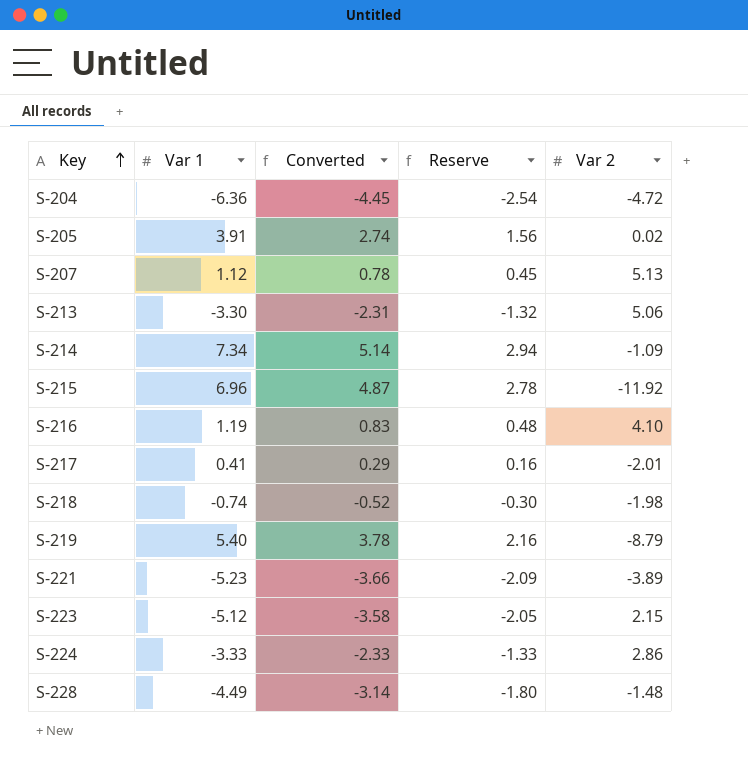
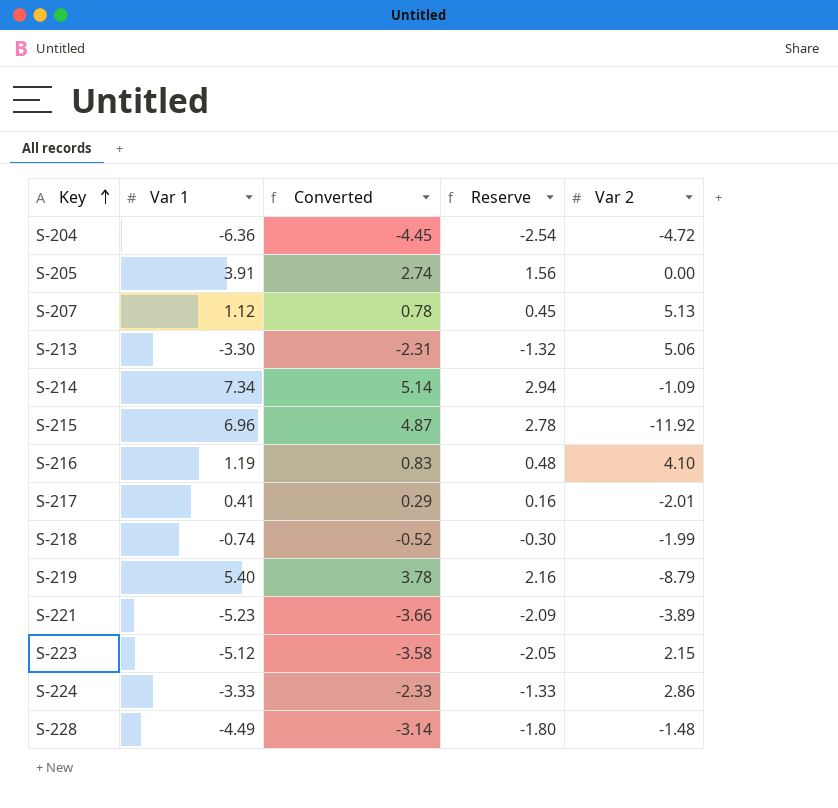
S-205 | Var 2: 0.02 -> 0.00
S-218 | Var 2: -1.98 -> -1.99

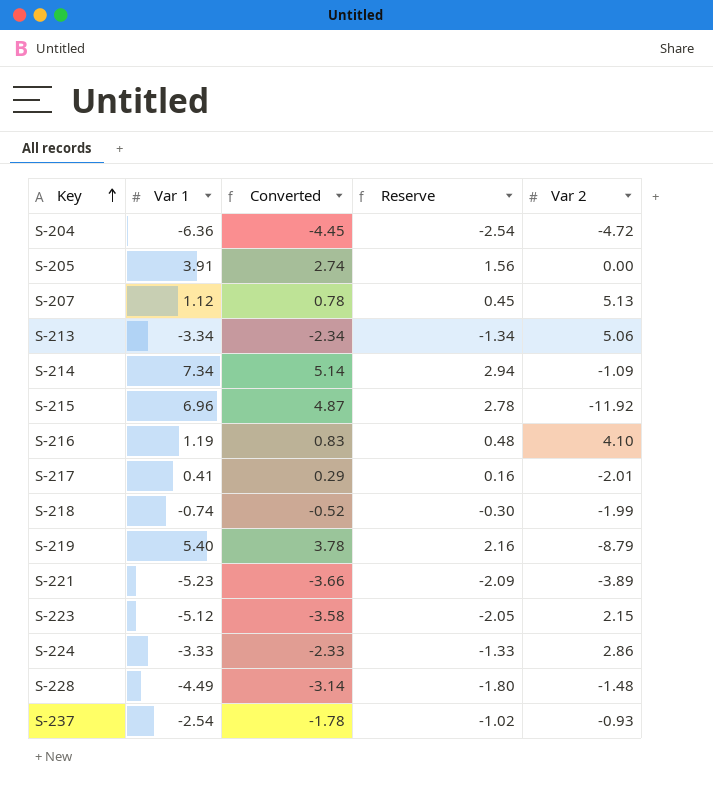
S-213 | Var 1: -3.30 -> -3.34
S-213 | Converted: -2.31 -> -2.34
S-213 | Reserve: -1.32 -> -1.34
row S-237: none -> -2.54 | -1.78 | -1.02 | -0.93

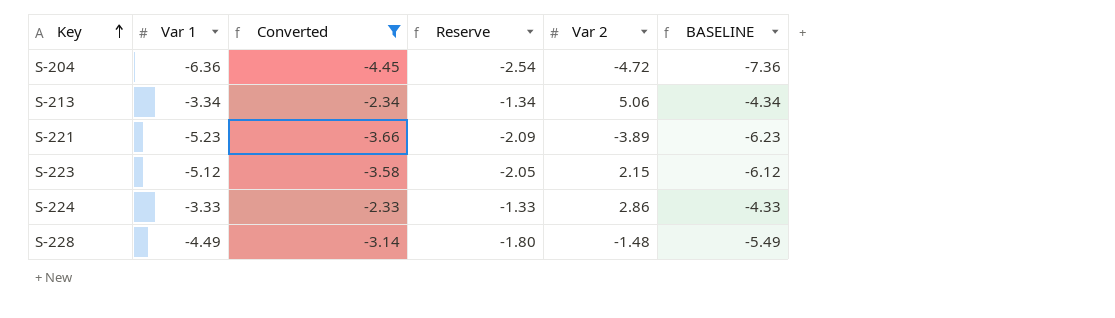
filter: none -> Converted <= -2.33
column BASELINE | formula: none -> [Var 1] - 1

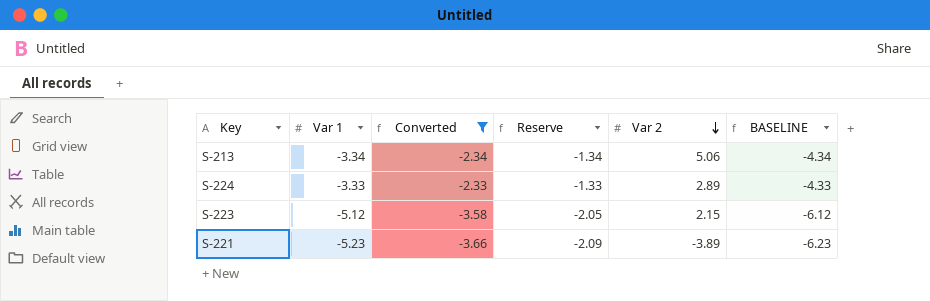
row order: Key ascending -> Var 2 descending
row S-204: -6.36 | -4.45 | -2.54 | -4.72 | -7.36 -> none
row S-228: -4.49 | -3.14 | -1.80 | -1.48 | -5.49 -> none
S-224 | Var 2: 2.86 -> 2.89

